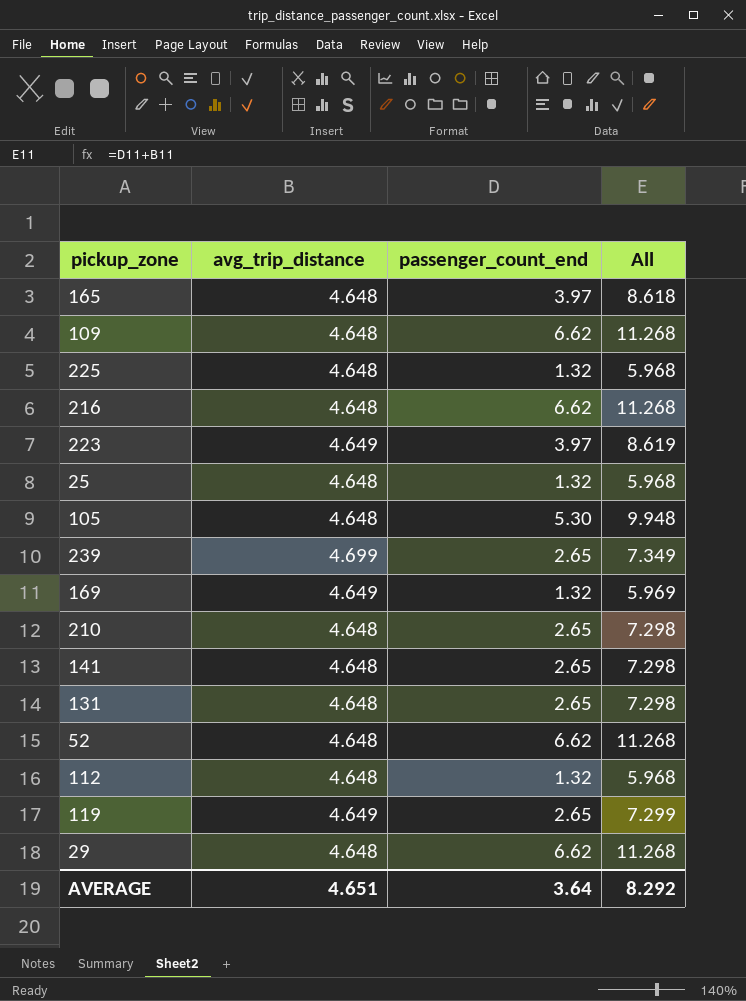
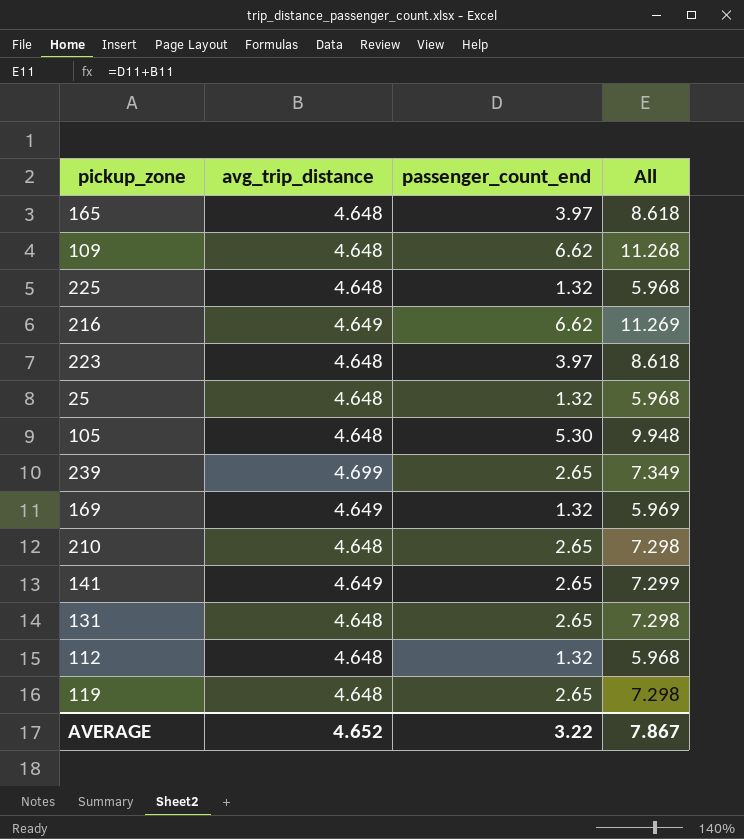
row 52: 4.648 | 6.62 | 11.268 -> none
row 29: 4.648 | 6.62 | 11.268 -> none
216 | avg_trip_distance: 4.648 -> 4.649
216 | All: 11.268 -> 11.269
223 | avg_trip_distance: 4.649 -> 4.648
223 | All: 8.619 -> 8.618
141 | avg_trip_distance: 4.648 -> 4.649
141 | All: 7.298 -> 7.299
119 | avg_trip_distance: 4.649 -> 4.648
119 | All: 7.299 -> 7.298
AVERAGE | avg_trip_distance: 4.651 -> 4.652
AVERAGE | passenger_count_end: 3.64 -> 3.22
AVERAGE | All: 8.292 -> 7.867

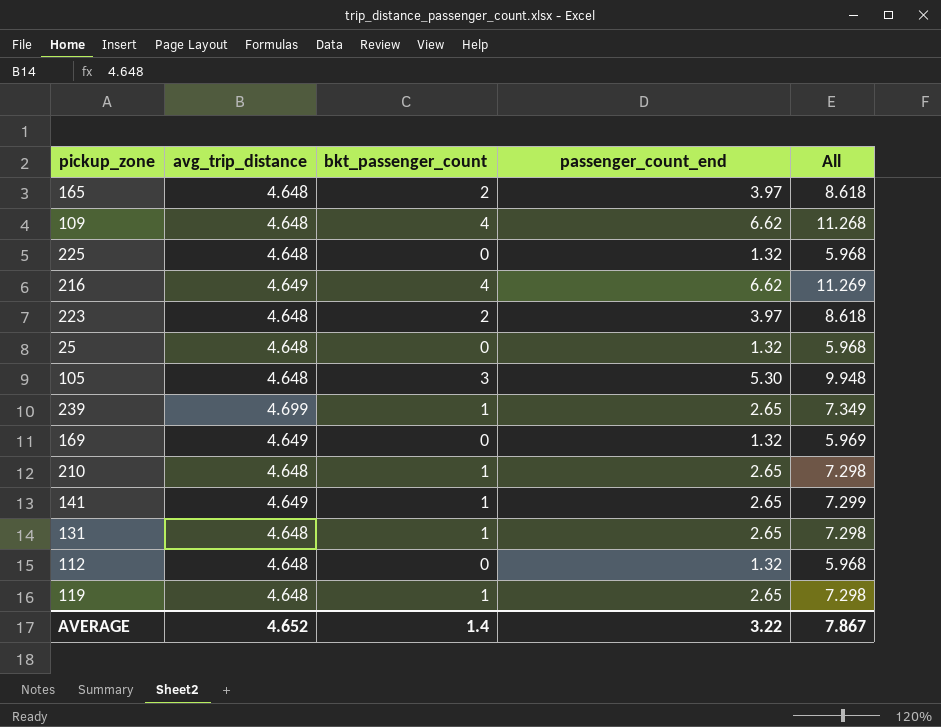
column bkt_passenger_count | position: none -> 3

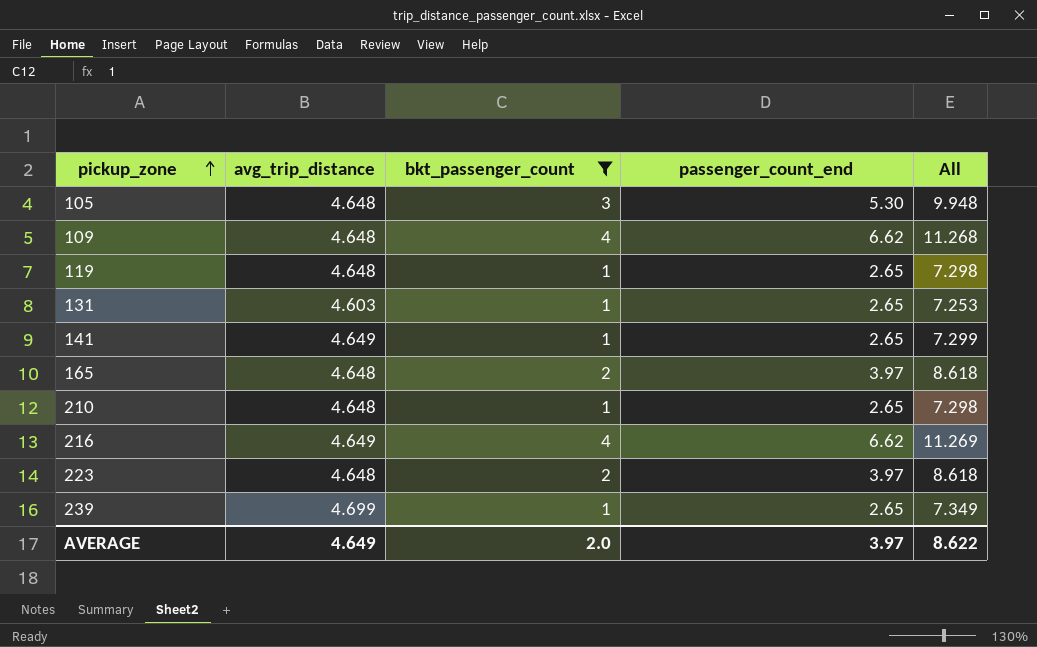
filter: none -> bkt_passenger_count != 0
row order: none -> pickup_zone ascending
131 | avg_trip_distance: 4.648 -> 4.603
131 | All: 7.298 -> 7.253
AVERAGE | avg_trip_distance: 4.652 -> 4.649
AVERAGE | bkt_passenger_count: 1.4 -> 2.0
AVERAGE | passenger_count_end: 3.22 -> 3.97
AVERAGE | All: 7.867 -> 8.622

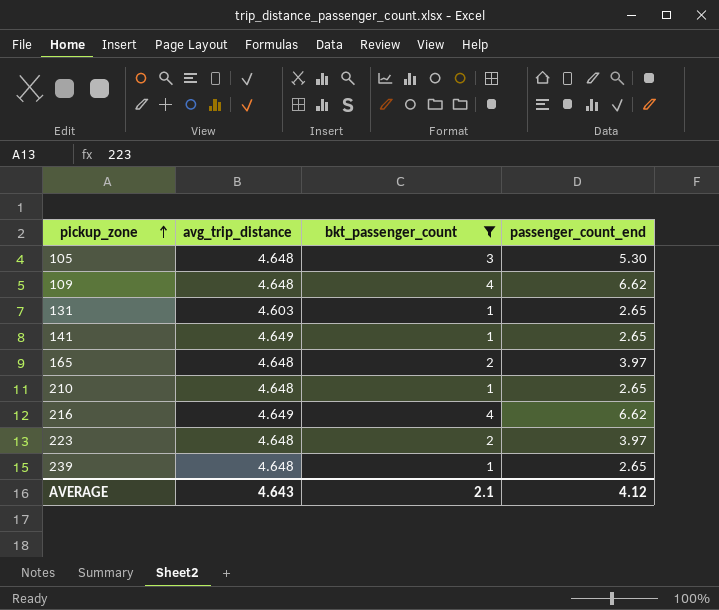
column All | formula: [avg_trip_distance] + [passenger_count_end] -> none
row 119: 4.648 | 1 | 2.65 | 7.298 -> none
239 | avg_trip_distance: 4.699 -> 4.648
AVERAGE | avg_trip_distance: 4.649 -> 4.643
AVERAGE | bkt_passenger_count: 2.0 -> 2.1
AVERAGE | passenger_count_end: 3.97 -> 4.12

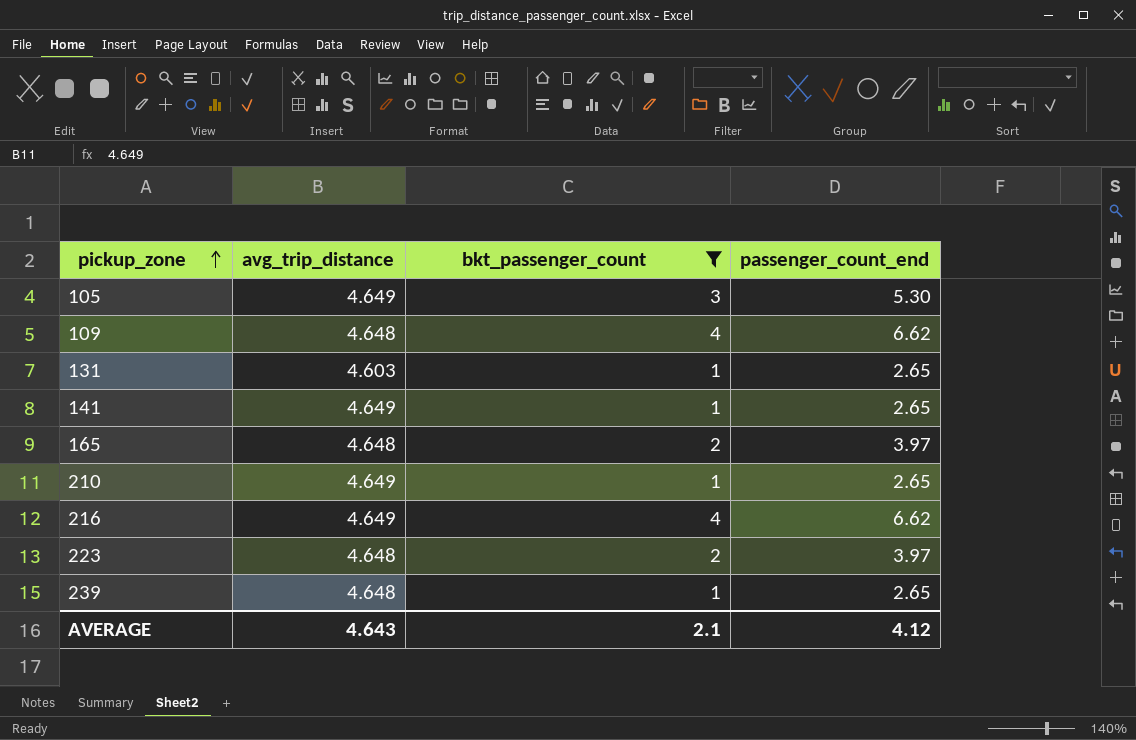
105 | avg_trip_distance: 4.648 -> 4.649
210 | avg_trip_distance: 4.648 -> 4.649

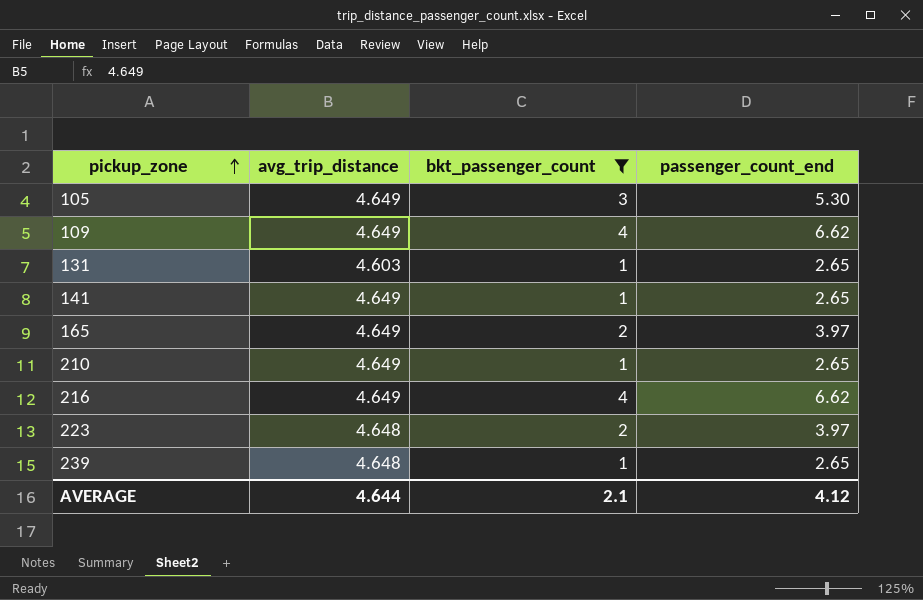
109 | avg_trip_distance: 4.648 -> 4.649
165 | avg_trip_distance: 4.648 -> 4.649
AVERAGE | avg_trip_distance: 4.643 -> 4.644

